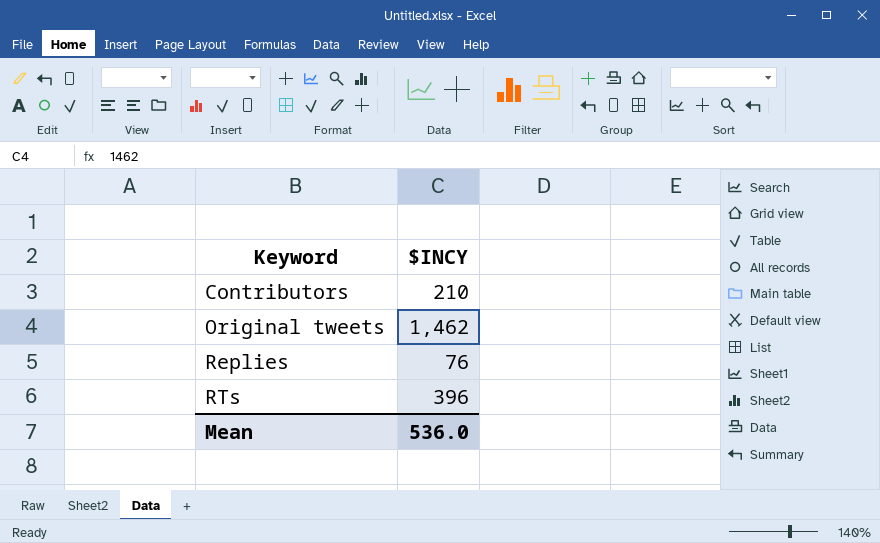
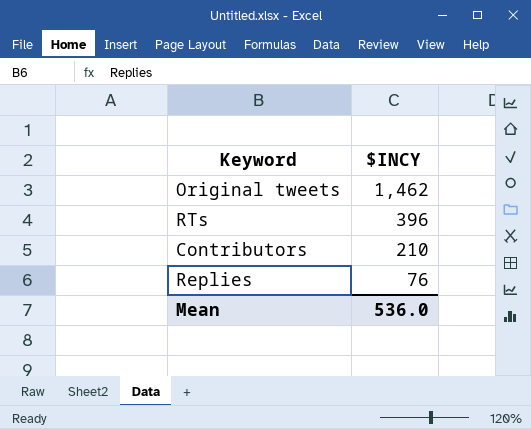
row order: Keyword ascending -> $INCY descending

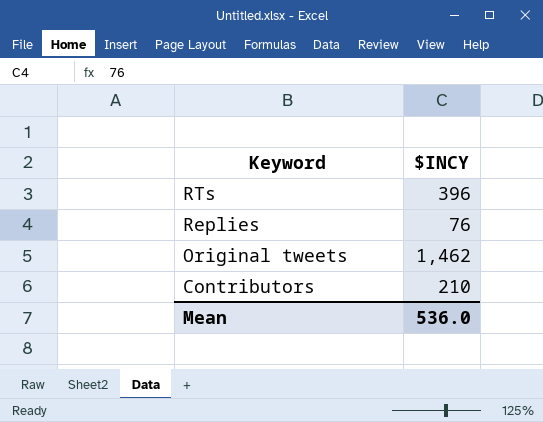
row order: $INCY descending -> Keyword descending

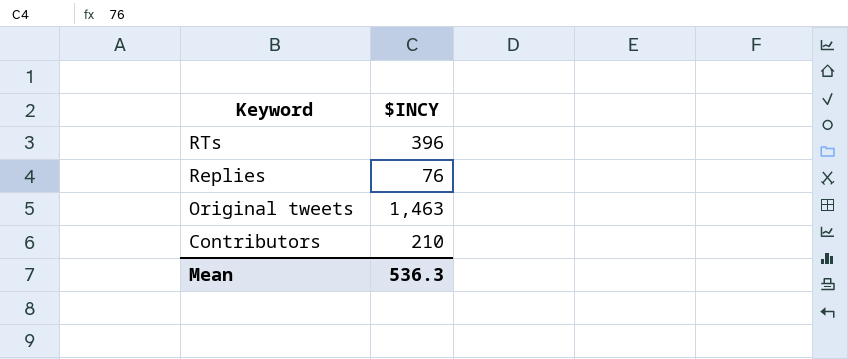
Original tweets | $INCY: 1,462 -> 1,463
Mean | $INCY: 536.0 -> 536.3

